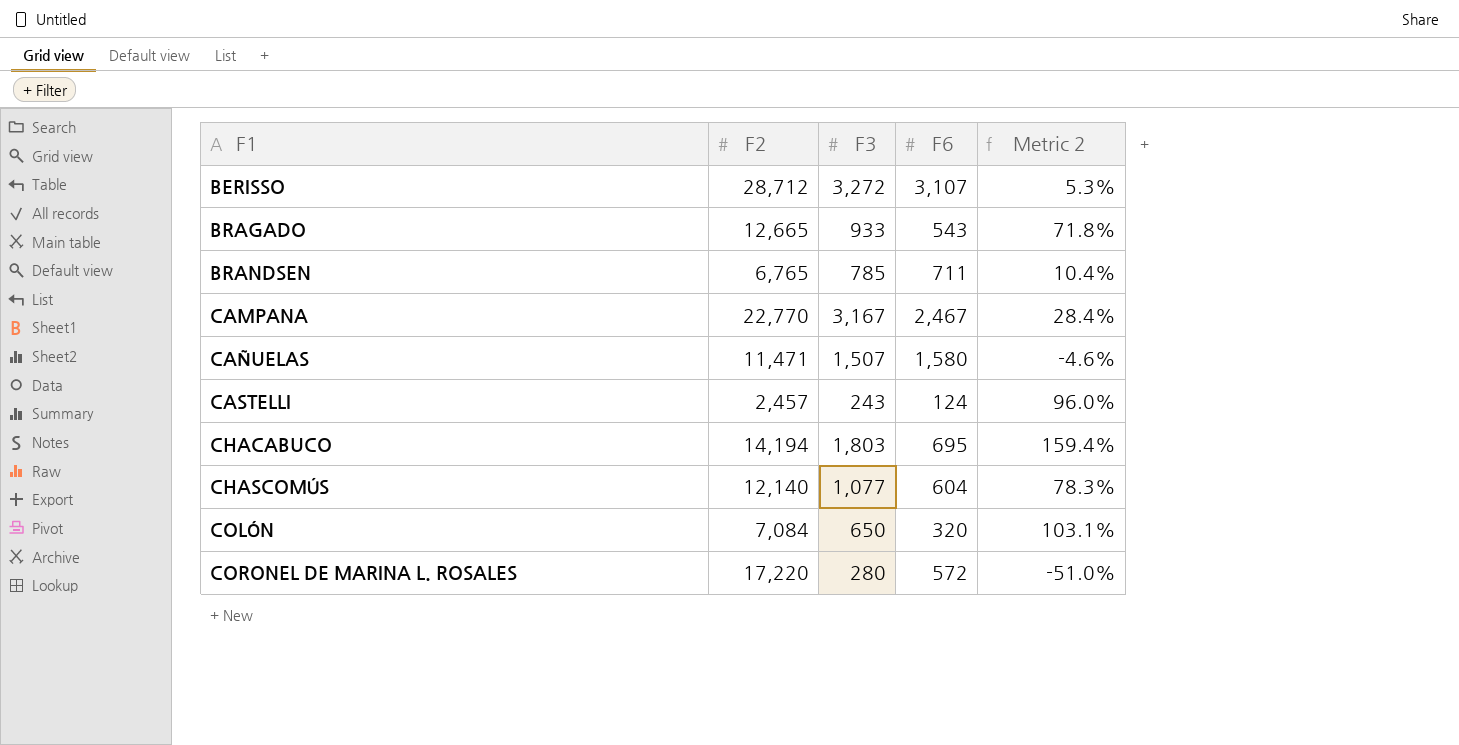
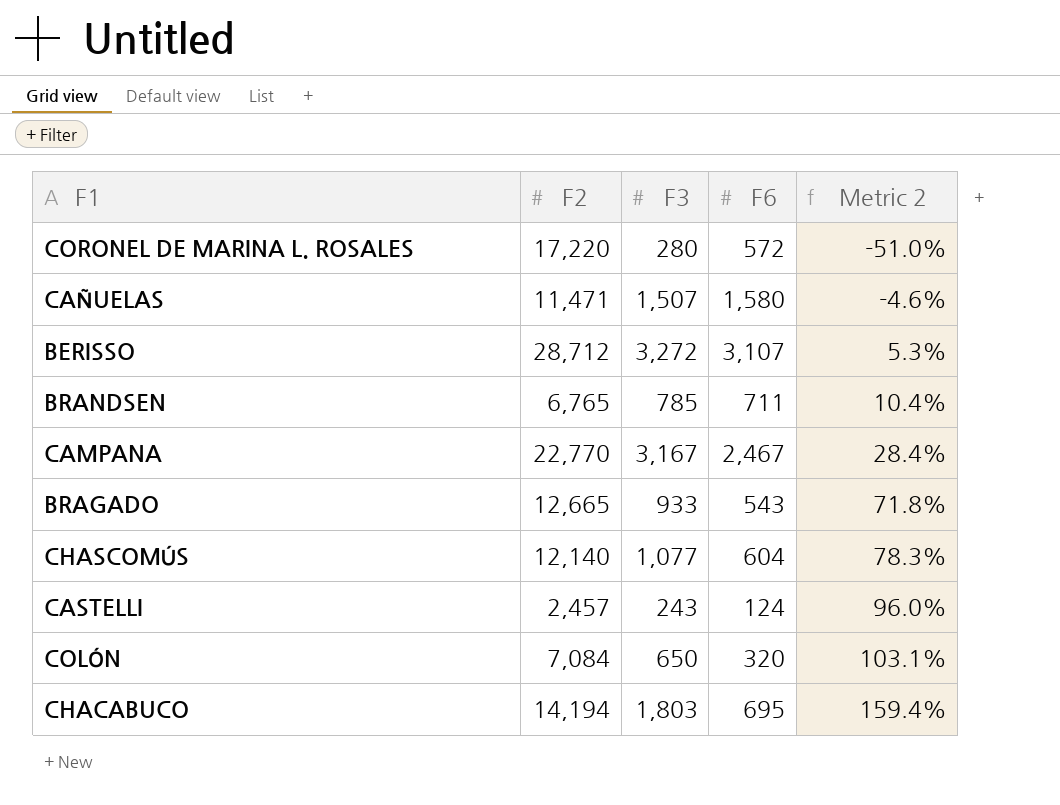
row order: F1 ascending -> Metric 2 ascending

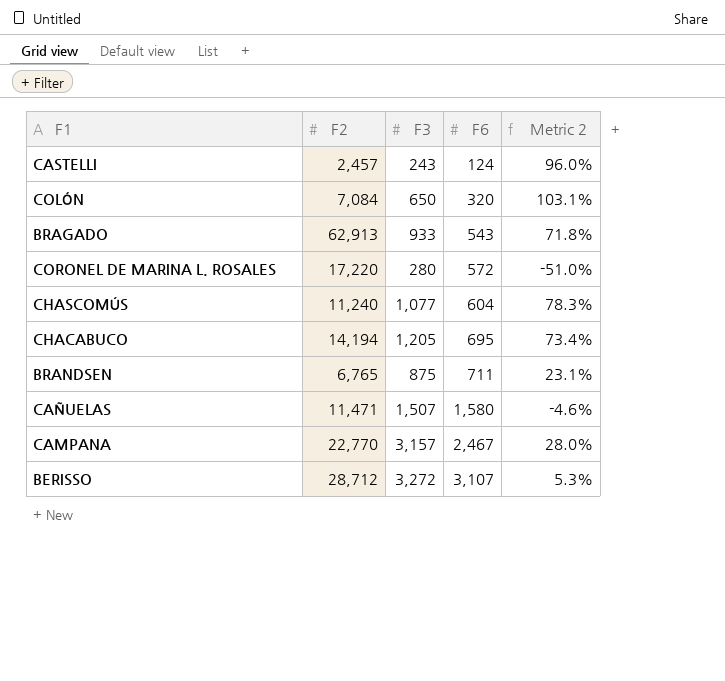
row order: Metric 2 ascending -> F6 ascending
BRAGADO | F2: 12,665 -> 62,913
CHASCOMÚS | F2: 12,140 -> 11,240
CHACABUCO | F3: 1,803 -> 1,205
CHACABUCO | Metric 2: 159.4% -> 73.4%
BRANDSEN | F3: 785 -> 875
BRANDSEN | Metric 2: 10.4% -> 23.1%
CAMPANA | F3: 3,167 -> 3,157
CAMPANA | Metric 2: 28.4% -> 28.0%

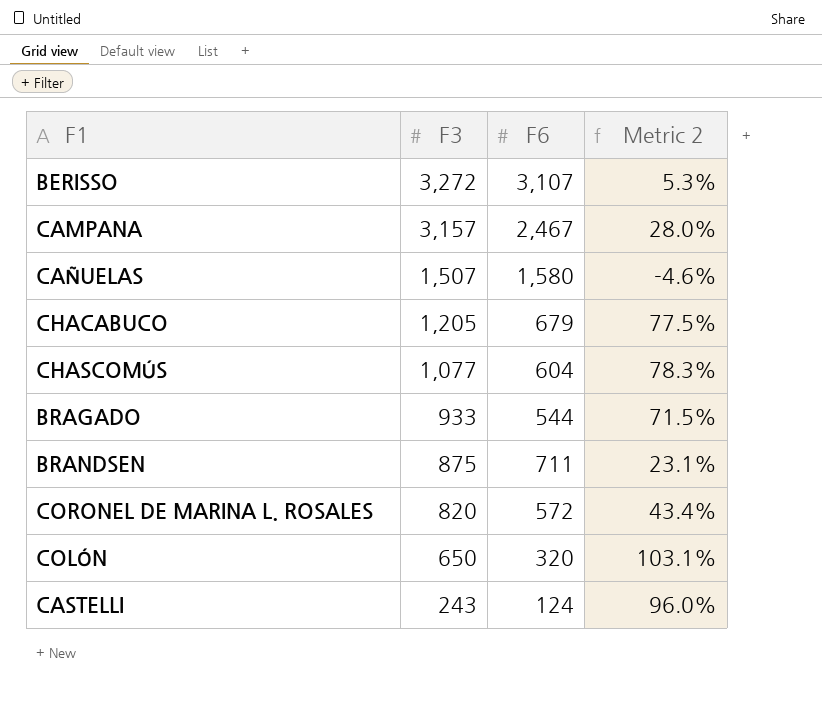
row order: F6 ascending -> F3 descending
column F2 | position: 2 -> none
CHACABUCO | F6: 695 -> 679
CHACABUCO | Metric 2: 73.4% -> 77.5%
BRAGADO | F6: 543 -> 544
BRAGADO | Metric 2: 71.8% -> 71.5%
CORONEL DE MARINA L. ROSALES | F3: 280 -> 820
CORONEL DE MARINA L. ROSALES | Metric 2: -51.0% -> 43.4%

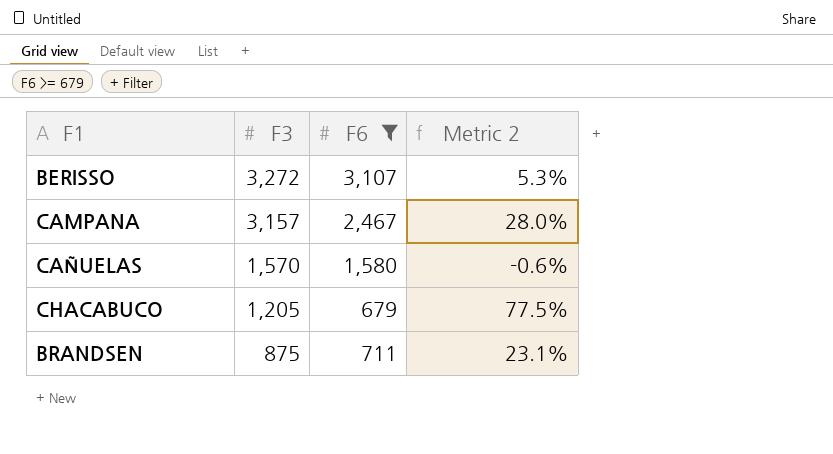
filter: none -> F6 >= 679
CAÑUELAS | F3: 1,507 -> 1,570
CAÑUELAS | Metric 2: -4.6% -> -0.6%

